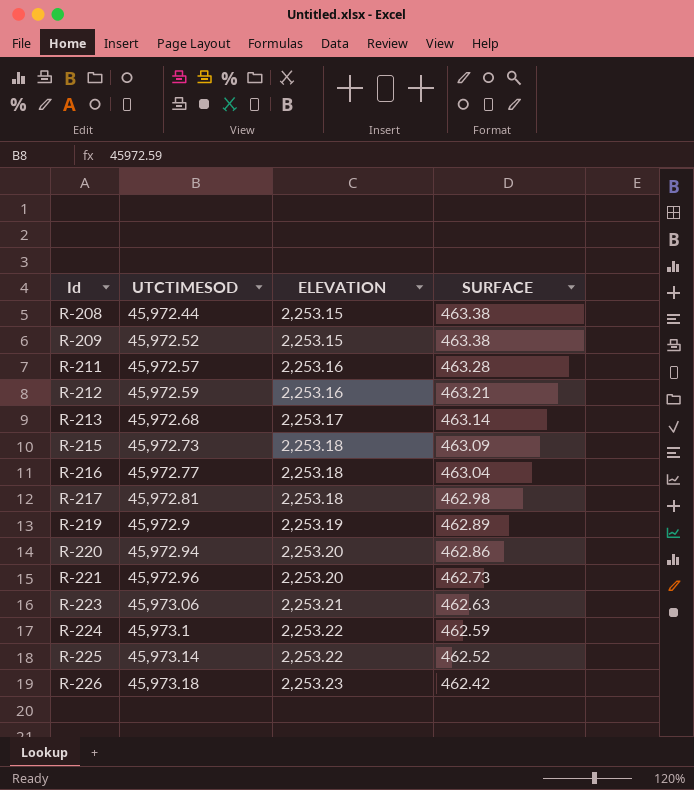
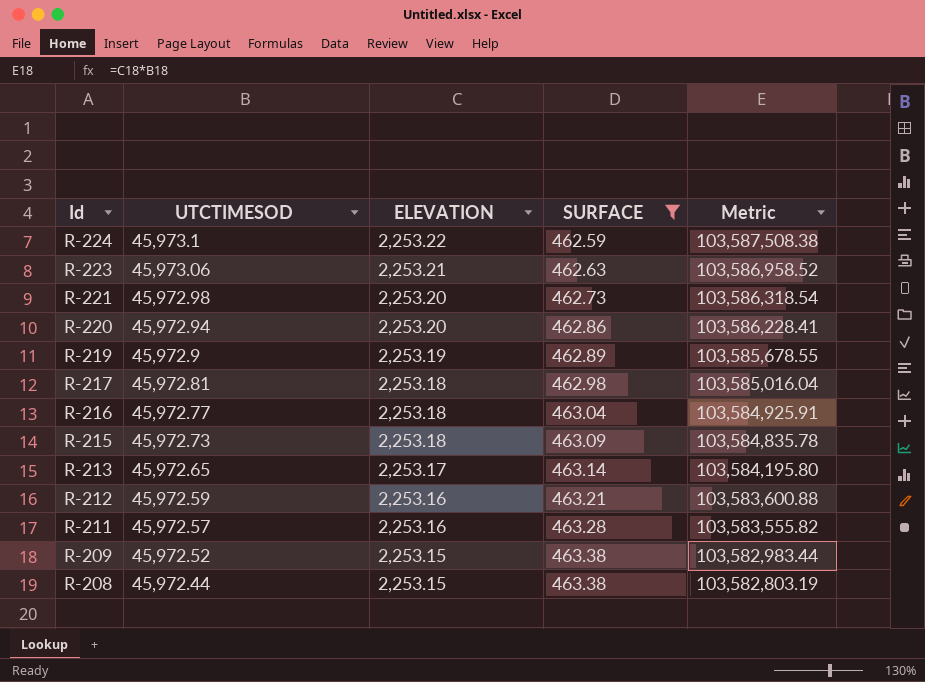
filter: none -> SURFACE >= 462.59
row order: Id ascending -> Id descending
column Metric | formula: none -> [UTCTIMESOD] * [ELEVATION]
R-221 | UTCTIMESOD: 45,972.96 -> 45,972.98
R-213 | UTCTIMESOD: 45,972.68 -> 45,972.65

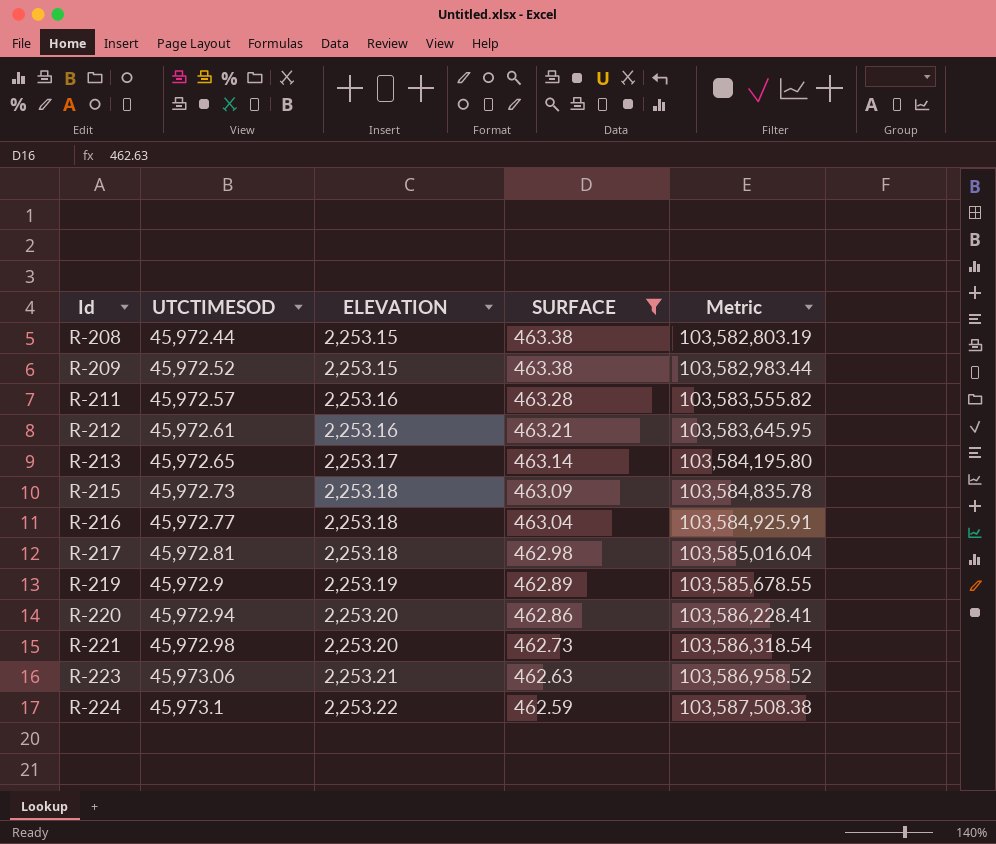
row order: Id descending -> Id ascending
R-212 | UTCTIMESOD: 45,972.59 -> 45,972.61
R-212 | Metric: 103,583,600.88 -> 103,583,645.95

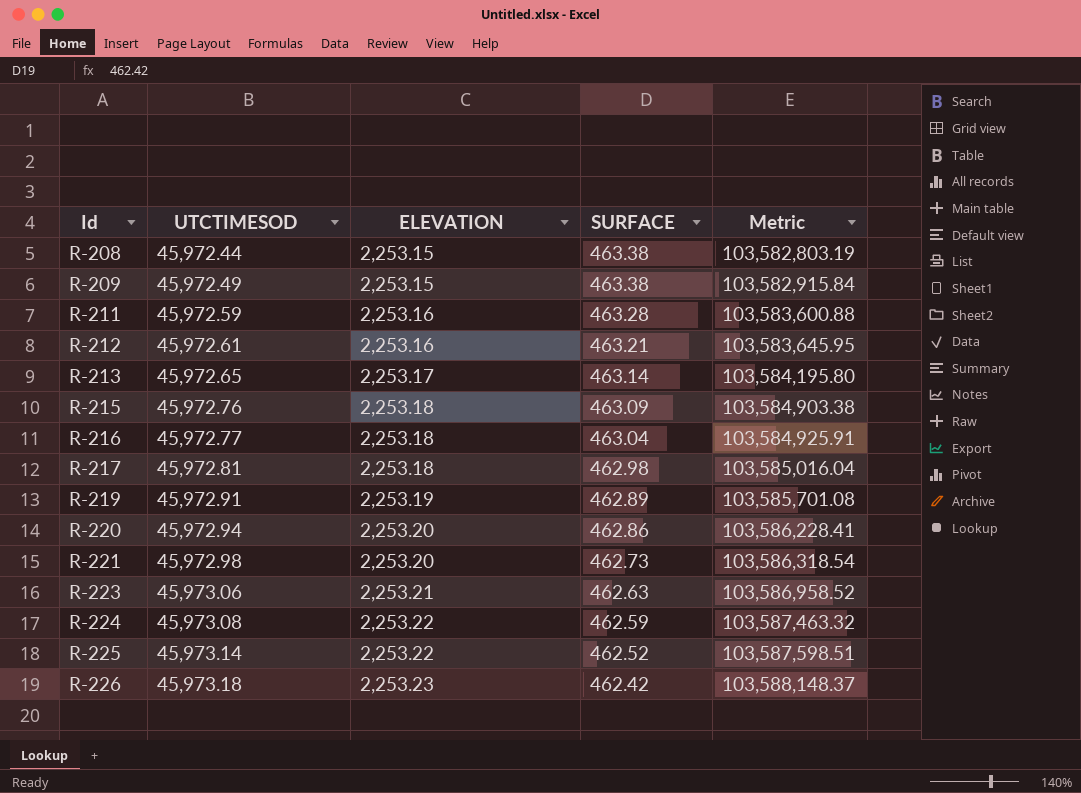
filter: SURFACE >= 462.59 -> none
R-209 | UTCTIMESOD: 45,972.52 -> 45,972.49
R-209 | Metric: 103,582,983.44 -> 103,582,915.84
R-211 | UTCTIMESOD: 45,972.57 -> 45,972.59
R-211 | Metric: 103,583,555.82 -> 103,583,600.88
R-215 | UTCTIMESOD: 45,972.73 -> 45,972.76
R-215 | Metric: 103,584,835.78 -> 103,584,903.38
R-219 | UTCTIMESOD: 45,972.9 -> 45,972.91
R-219 | Metric: 103,585,678.55 -> 103,585,701.08
R-224 | UTCTIMESOD: 45,973.1 -> 45,973.08
R-224 | Metric: 103,587,508.38 -> 103,587,463.32

